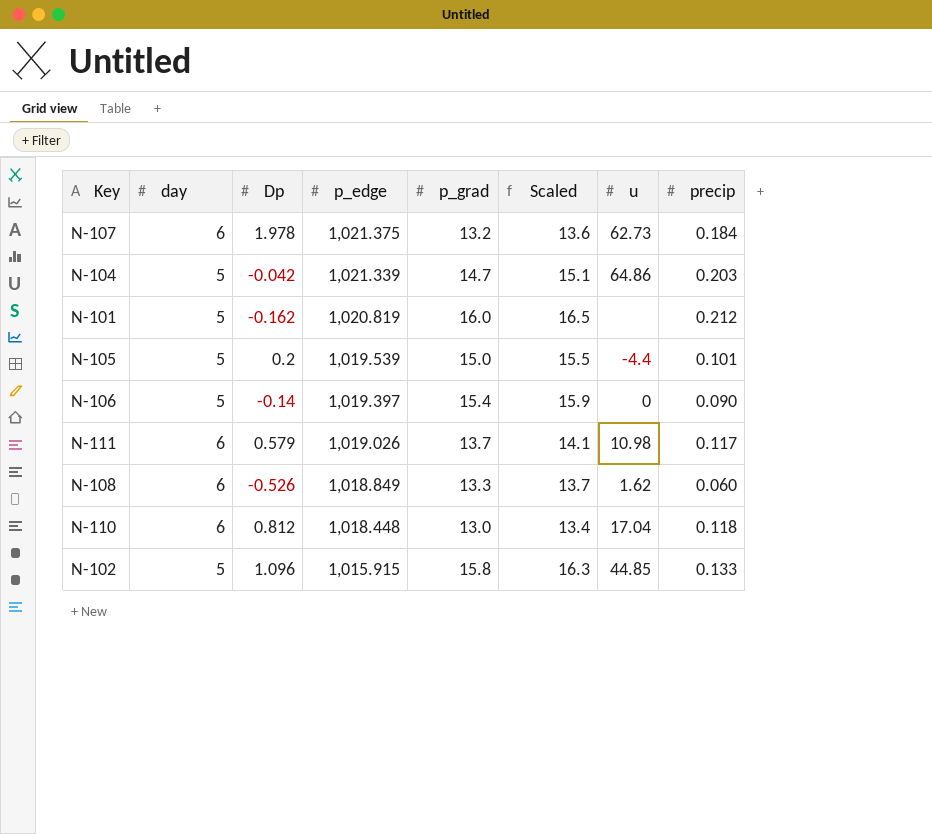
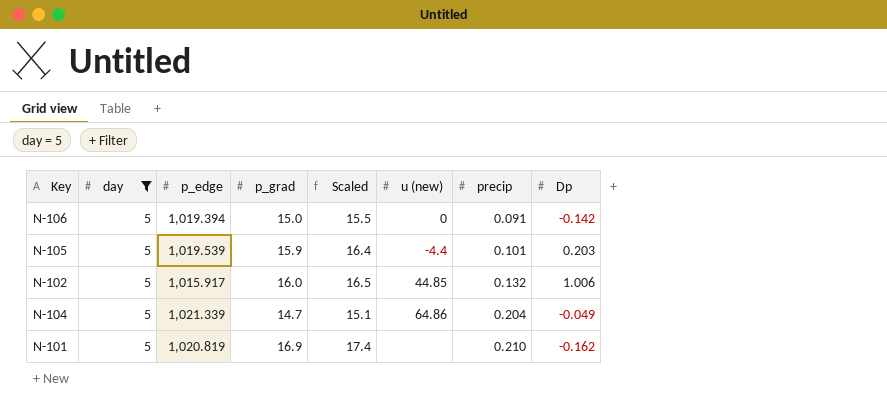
filter: none -> day = 5
row order: p_edge descending -> precip ascending
column name: u -> u (new)
column Dp | position: 3 -> 8
N-106 | p_edge: 1,019.397 -> 1,019.394
N-106 | p_grad: 15.4 -> 15.0
N-106 | Scaled: 15.9 -> 15.5
N-106 | precip: 0.090 -> 0.091
N-106 | Dp: -0.14 -> -0.142
N-105 | p_grad: 15.0 -> 15.9
N-105 | Scaled: 15.5 -> 16.4
N-105 | Dp: 0.2 -> 0.203
N-102 | p_edge: 1,015.915 -> 1,015.917
N-102 | p_grad: 15.8 -> 16.0
N-102 | Scaled: 16.3 -> 16.5
N-102 | precip: 0.133 -> 0.132
N-102 | Dp: 1.096 -> 1.006
N-104 | precip: 0.203 -> 0.204
N-104 | Dp: -0.042 -> -0.049
N-101 | p_grad: 16.0 -> 16.9
N-101 | Scaled: 16.5 -> 17.4
N-101 | precip: 0.212 -> 0.210

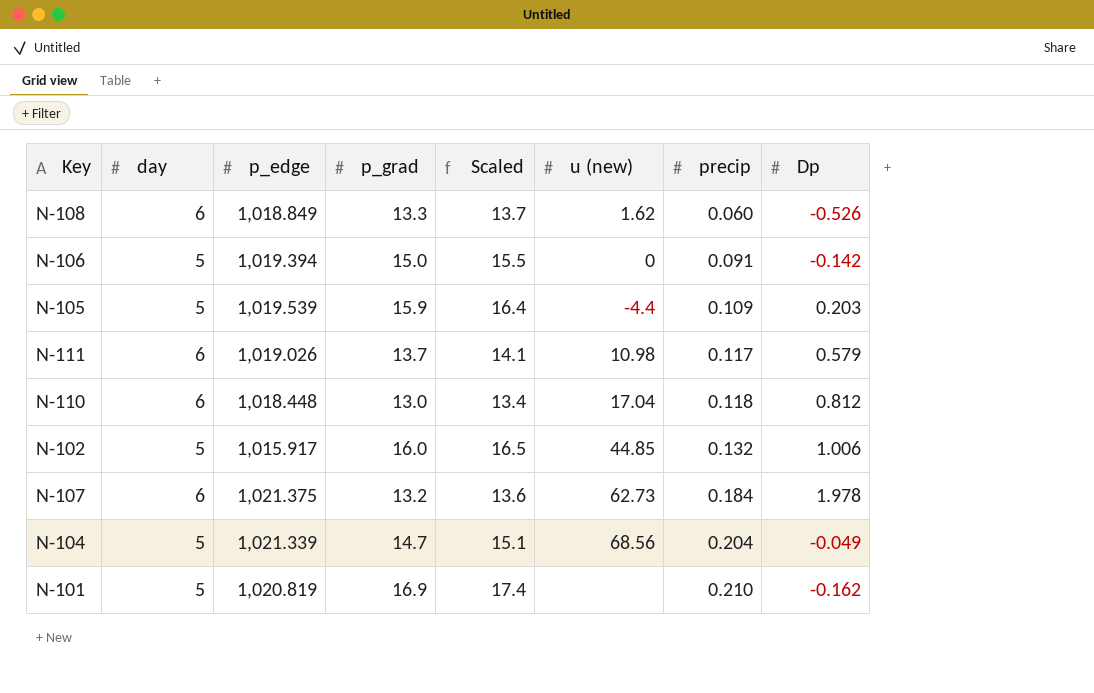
filter: day = 5 -> none
N-105 | precip: 0.101 -> 0.109
N-104 | u (new): 64.86 -> 68.56

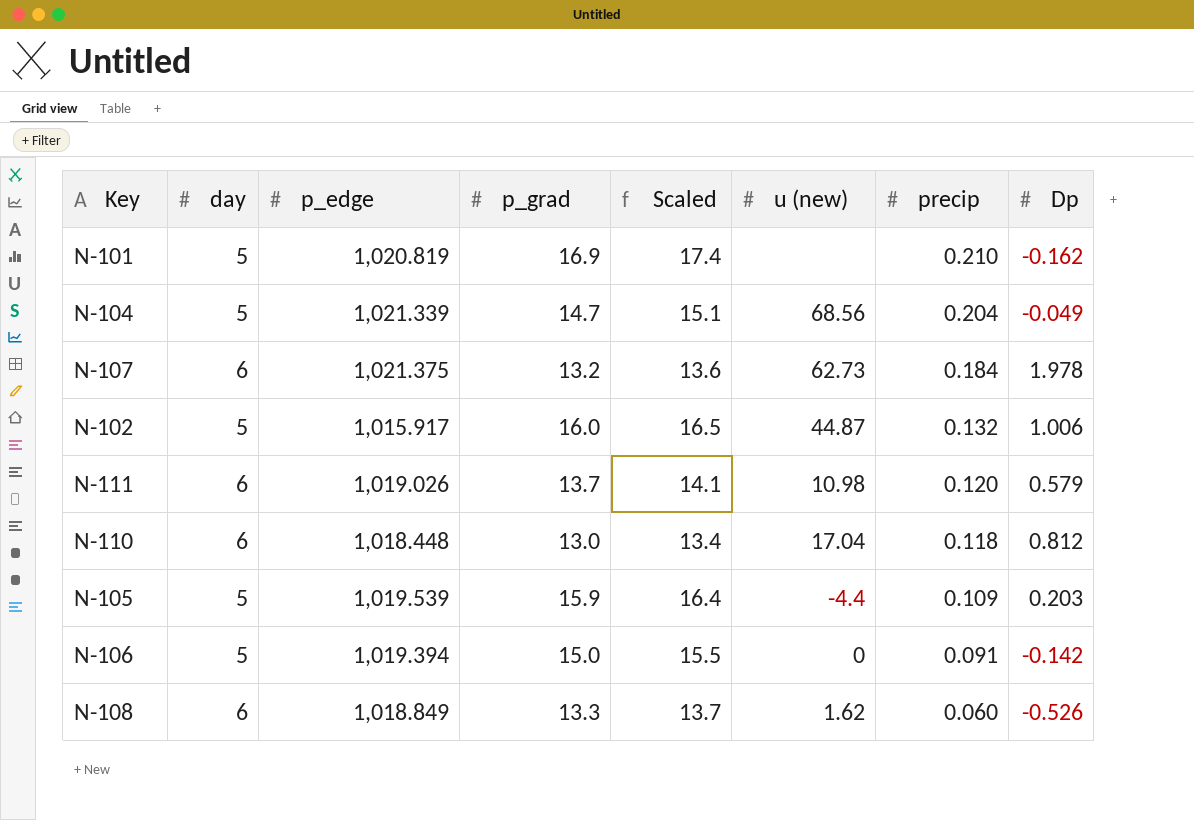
row order: precip ascending -> precip descending
N-102 | u (new): 44.85 -> 44.87
N-111 | precip: 0.117 -> 0.120

